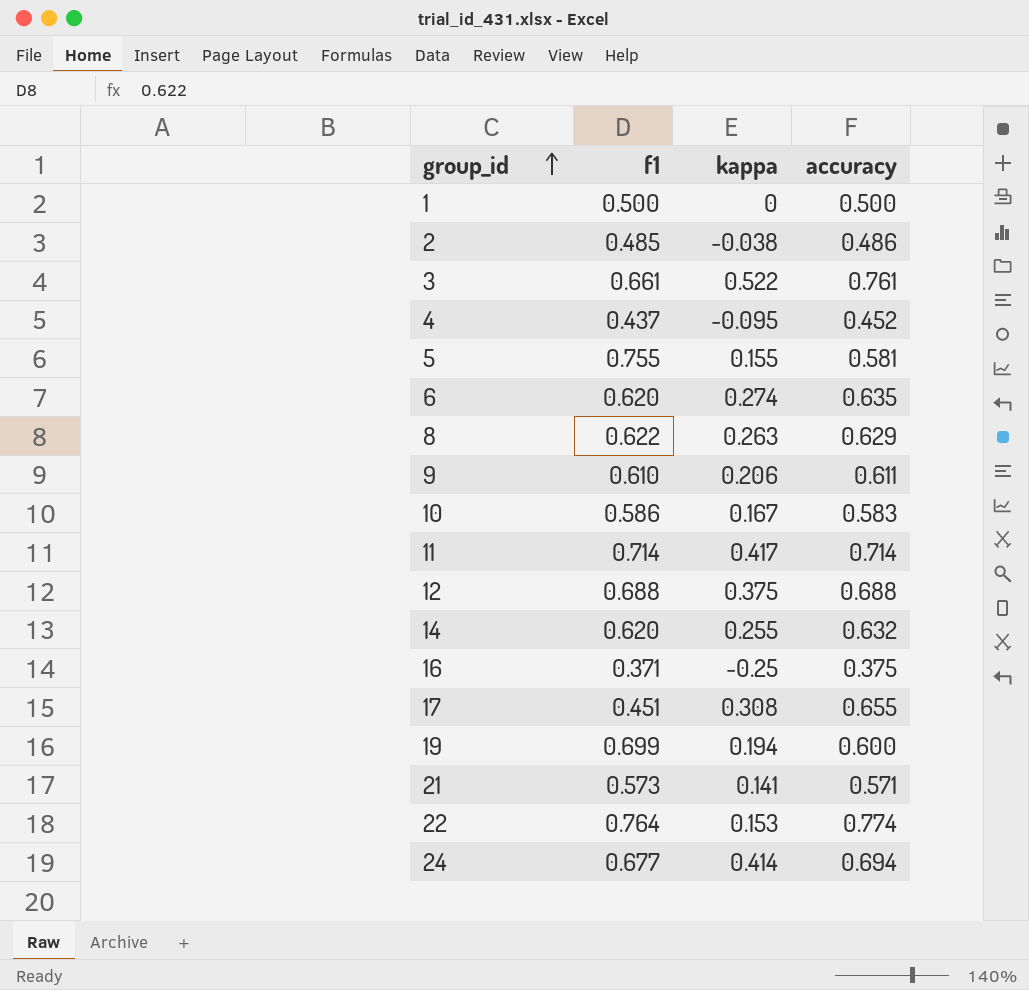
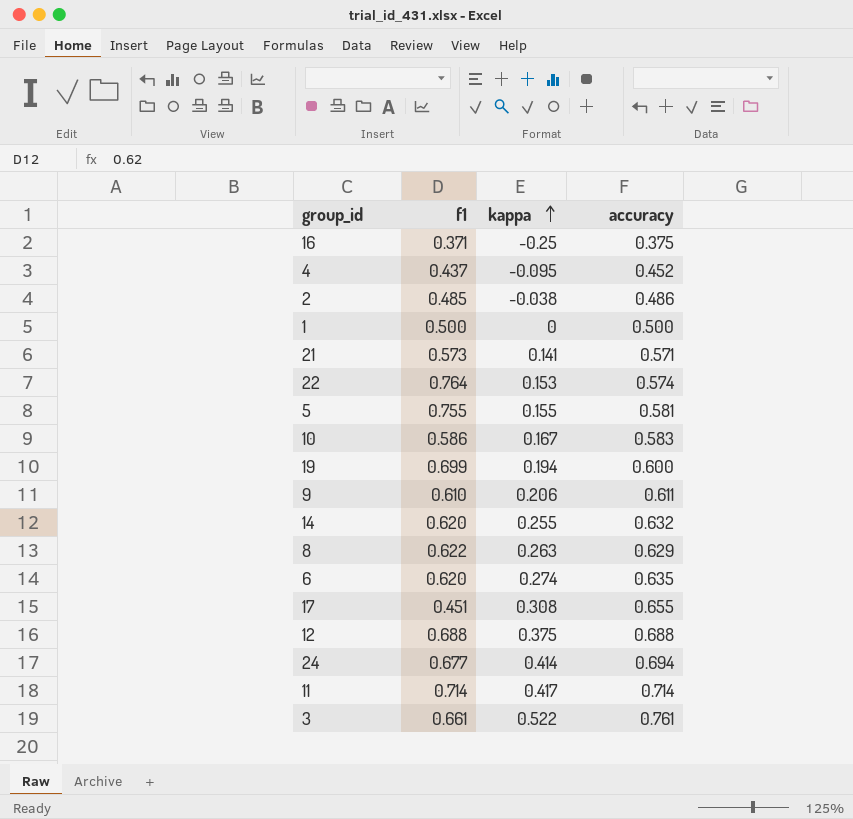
row order: group_id ascending -> kappa ascending
22 | accuracy: 0.774 -> 0.574

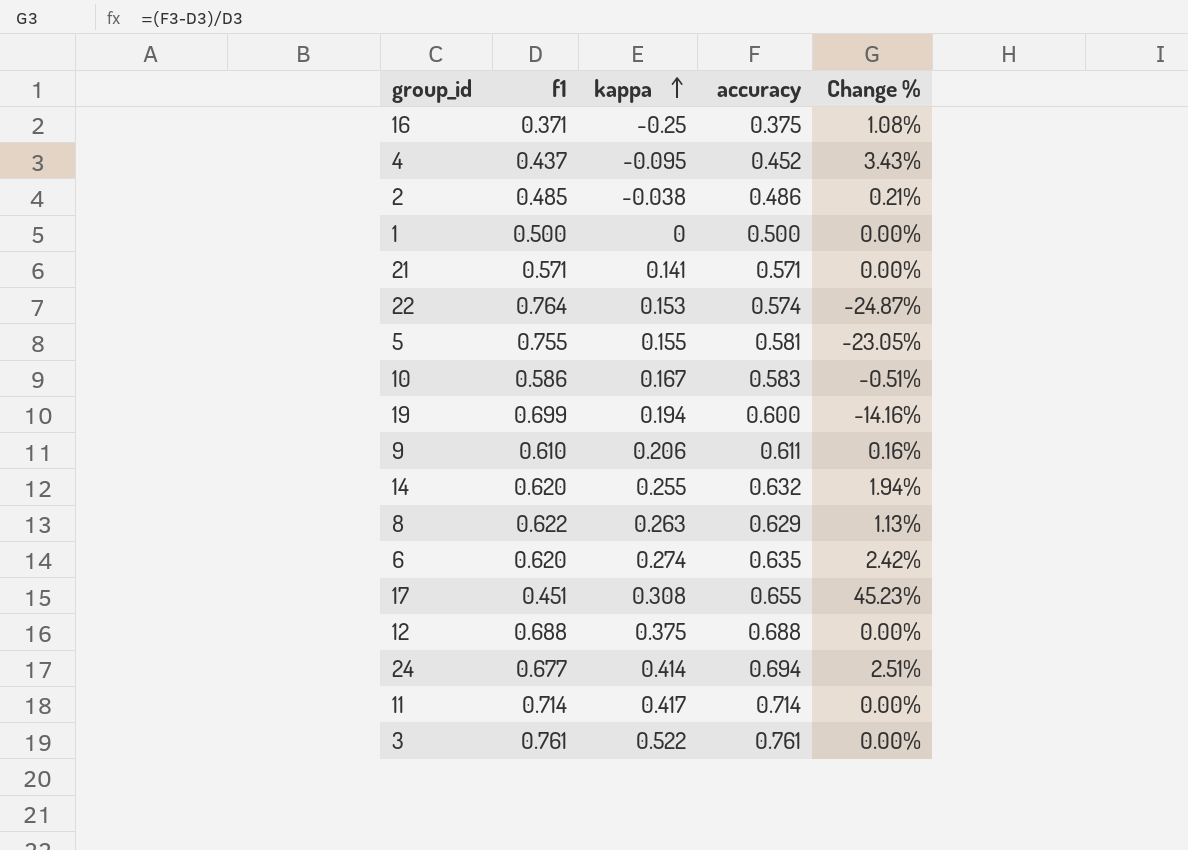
column Change % | formula: none -> ([accuracy] - [f1]) / [f1]
21 | f1: 0.573 -> 0.571
3 | f1: 0.661 -> 0.761

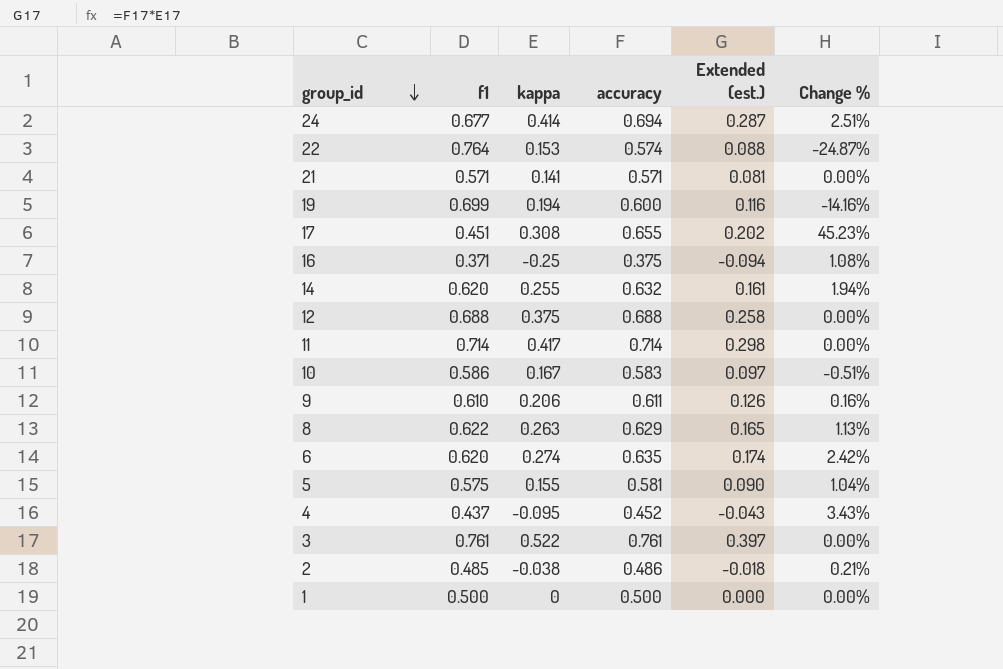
row order: kappa ascending -> group_id descending
column Extended (est.) | formula: none -> [kappa] * [accuracy]
5 | f1: 0.755 -> 0.575
5 | Change %: -23.05% -> 1.04%

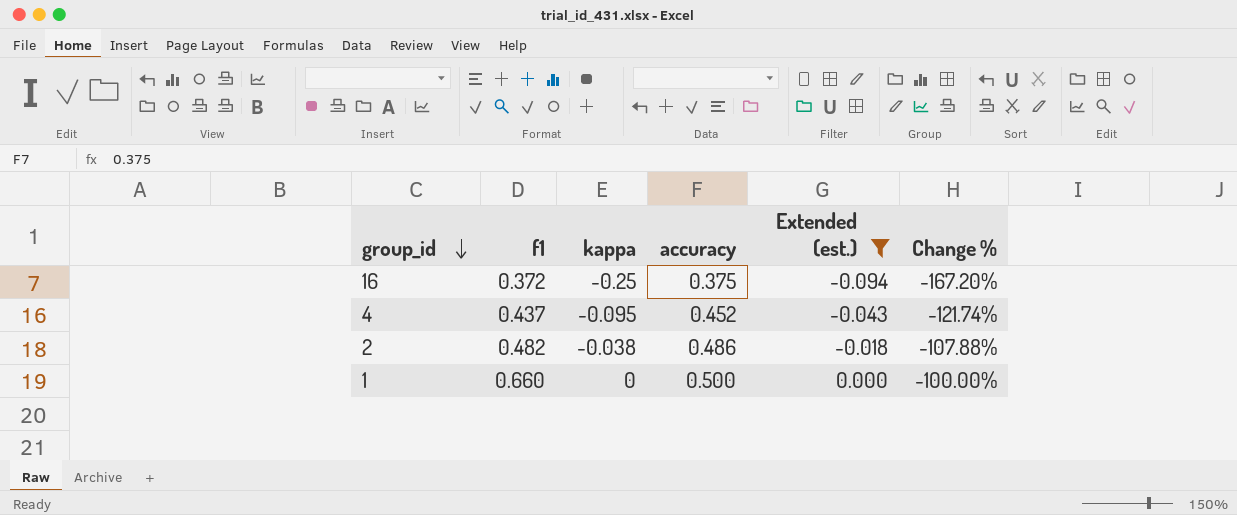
filter: none -> Extended (est.) <= 0.000
column Change % | formula: ([accuracy] - [f1]) / [f1] -> ([kappa] - [f1]) / [f1]
16 | f1: 0.371 -> 0.372
2 | f1: 0.485 -> 0.482
1 | f1: 0.500 -> 0.660

